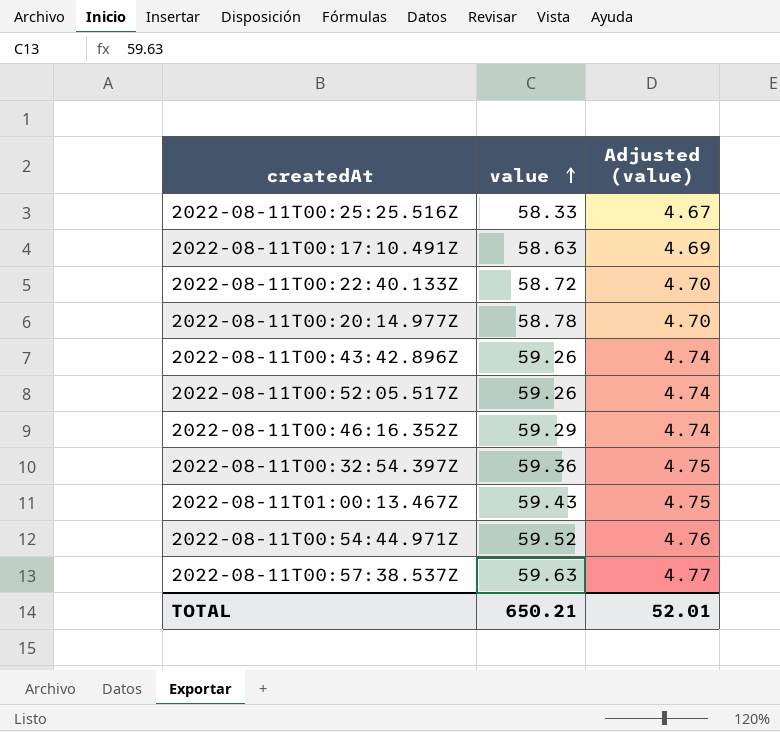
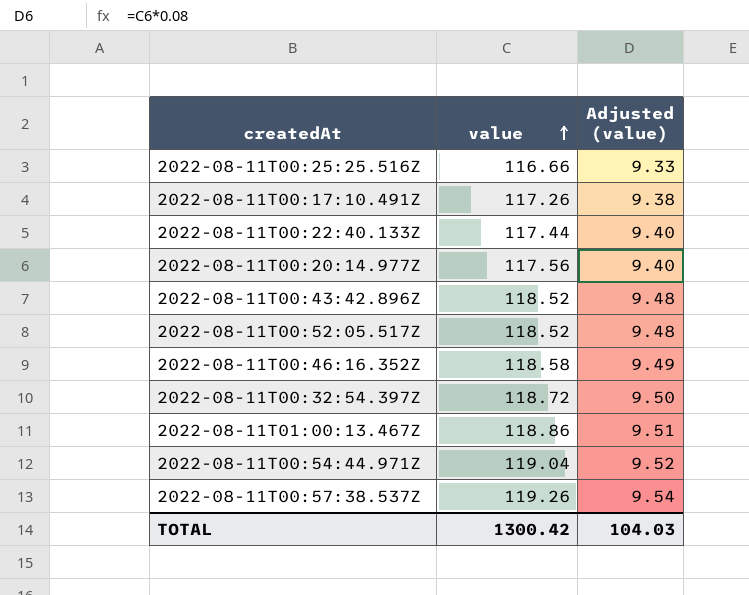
2022-08-11T00:25:25.516Z | value: 58.33 -> 116.66
2022-08-11T00:25:25.516Z | Adjusted (value): 4.67 -> 9.33
2022-08-11T00:17:10.491Z | value: 58.63 -> 117.26
2022-08-11T00:17:10.491Z | Adjusted (value): 4.69 -> 9.38
2022-08-11T00:22:40.133Z | value: 58.72 -> 117.44
2022-08-11T00:22:40.133Z | Adjusted (value): 4.70 -> 9.40
2022-08-11T00:20:14.977Z | value: 58.78 -> 117.56
2022-08-11T00:20:14.977Z | Adjusted (value): 4.70 -> 9.40
2022-08-11T00:43:42.896Z | value: 59.26 -> 118.52
2022-08-11T00:43:42.896Z | Adjusted (value): 4.74 -> 9.48
2022-08-11T00:52:05.517Z | value: 59.26 -> 118.52
2022-08-11T00:52:05.517Z | Adjusted (value): 4.74 -> 9.48
2022-08-11T00:46:16.352Z | value: 59.29 -> 118.58
2022-08-11T00:46:16.352Z | Adjusted (value): 4.74 -> 9.49
2022-08-11T00:32:54.397Z | value: 59.36 -> 118.72
2022-08-11T00:32:54.397Z | Adjusted (value): 4.75 -> 9.50
2022-08-11T01:00:13.467Z | value: 59.43 -> 118.86
2022-08-11T01:00:13.467Z | Adjusted (value): 4.75 -> 9.51
2022-08-11T00:54:44.971Z | value: 59.52 -> 119.04
2022-08-11T00:54:44.971Z | Adjusted (value): 4.76 -> 9.52
2022-08-11T00:57:38.537Z | value: 59.63 -> 119.26
2022-08-11T00:57:38.537Z | Adjusted (value): 4.77 -> 9.54
TOTAL | value: 650.21 -> 1300.42
TOTAL | Adjusted (value): 52.01 -> 104.03

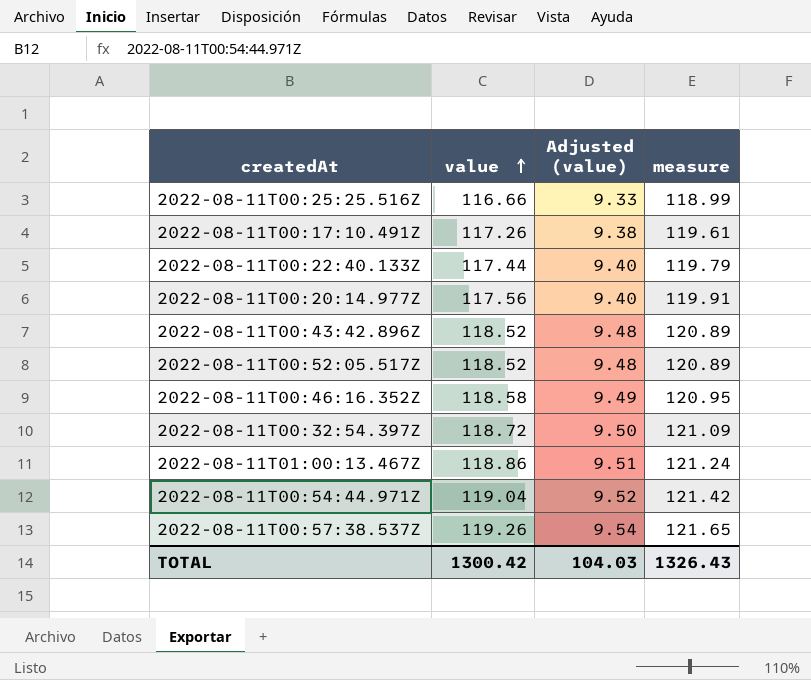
column measure | formula: none -> [value] * 1.02

